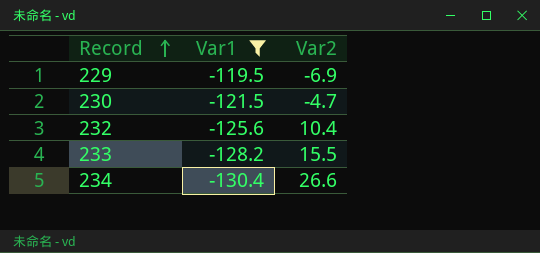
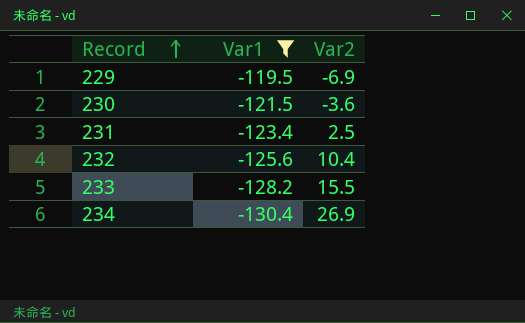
230 | Var2: -4.7 -> -3.6
row 231: none -> -123.4 | 2.5
234 | Var2: 26.6 -> 26.9

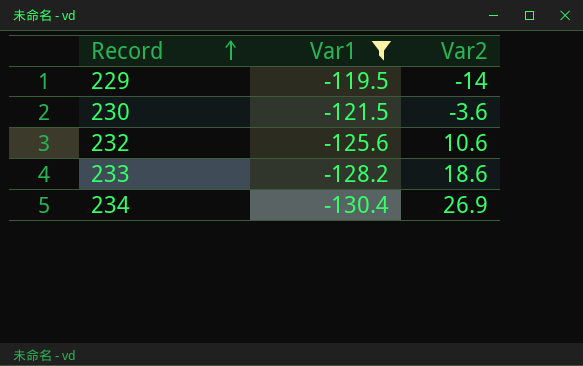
row 231: -123.4 | 2.5 -> none
229 | Var2: -6.9 -> -14
232 | Var2: 10.4 -> 10.6
233 | Var2: 15.5 -> 18.6

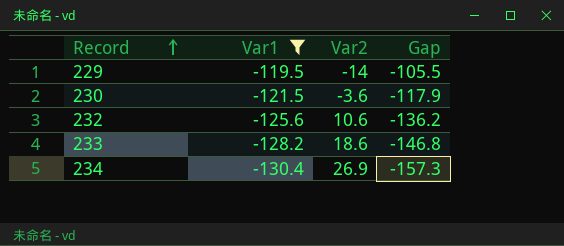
column Gap | formula: none -> [Var1] - [Var2]

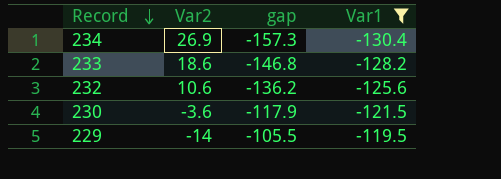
row order: Record ascending -> Record descending
column name: Gap -> gap
column Var1 | position: 2 -> 4

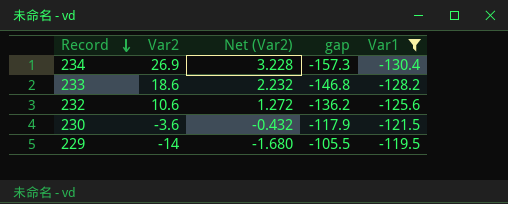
column Net (Var2) | formula: none -> [Var2] * 0.12

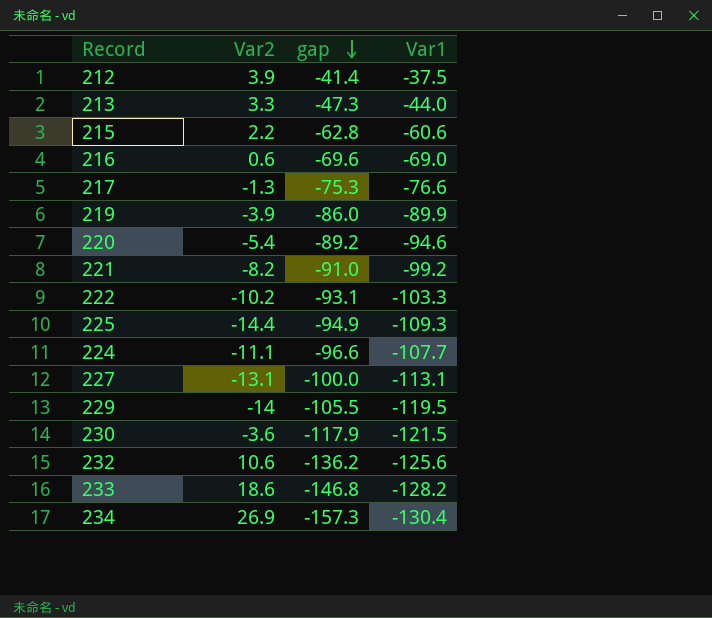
filter: Var1 <= -119.5 -> none
row order: Record descending -> gap descending
column Net (Var2) | formula: [Var2] * 0.12 -> none

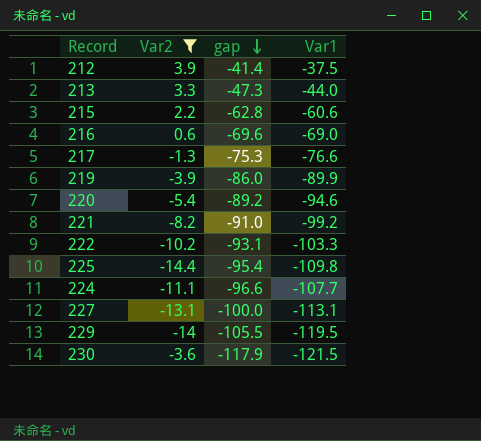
filter: none -> Var2 <= 3.9
225 | gap: -94.9 -> -95.4
225 | Var1: -109.3 -> -109.8

